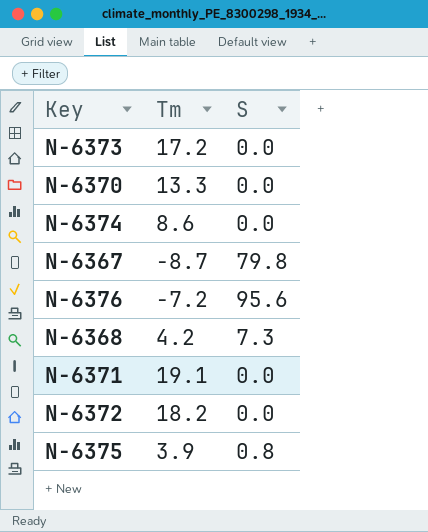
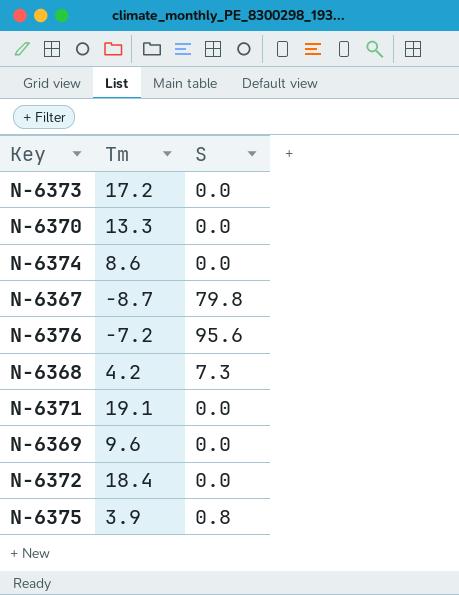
row N-6369: none -> 9.6 | 0.0
N-6372 | Tm: 18.2 -> 18.4

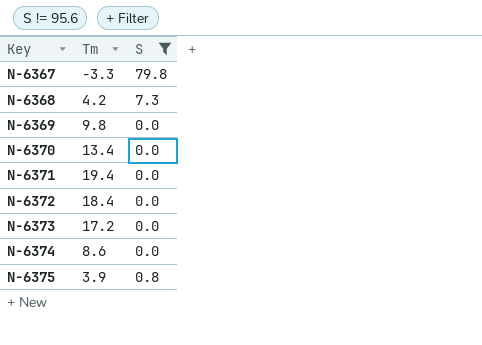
filter: none -> S != 95.6
row order: none -> Key ascending
N-6367 | Tm: -8.7 -> -3.3
N-6369 | Tm: 9.6 -> 9.8
N-6370 | Tm: 13.3 -> 13.4
N-6371 | Tm: 19.1 -> 19.4

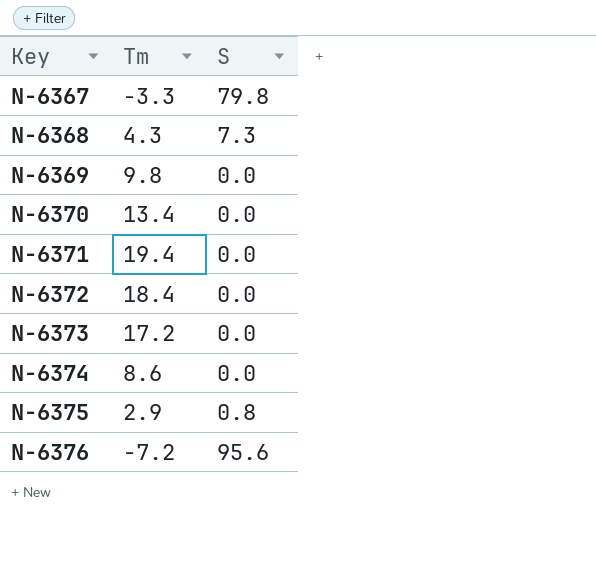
filter: S != 95.6 -> none
N-6368 | Tm: 4.2 -> 4.3
N-6375 | Tm: 3.9 -> 2.9

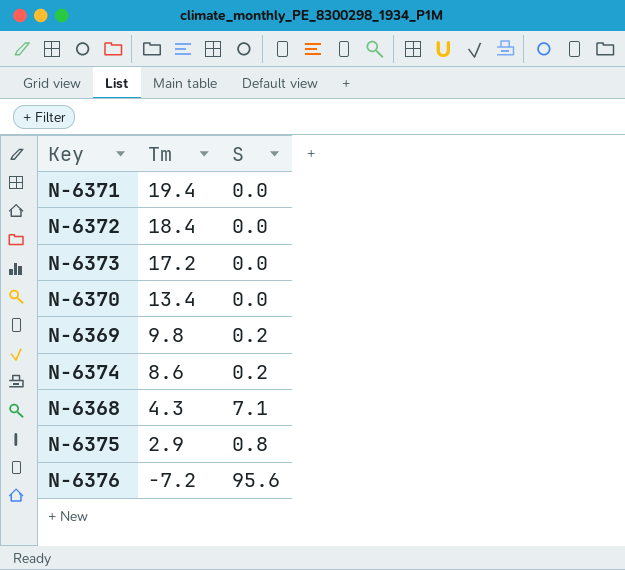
row order: Key ascending -> Tm descending
row N-6367: -3.3 | 79.8 -> none
N-6369 | S: 0.0 -> 0.2
N-6374 | S: 0.0 -> 0.2
N-6368 | S: 7.3 -> 7.1

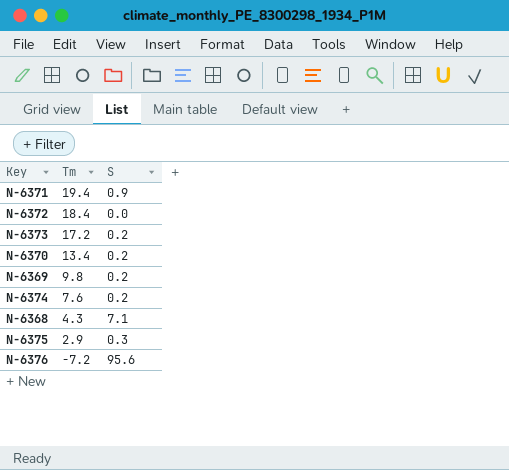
N-6371 | S: 0.0 -> 0.9
N-6373 | S: 0.0 -> 0.2
N-6370 | S: 0.0 -> 0.2
N-6374 | Tm: 8.6 -> 7.6
N-6375 | S: 0.8 -> 0.3

